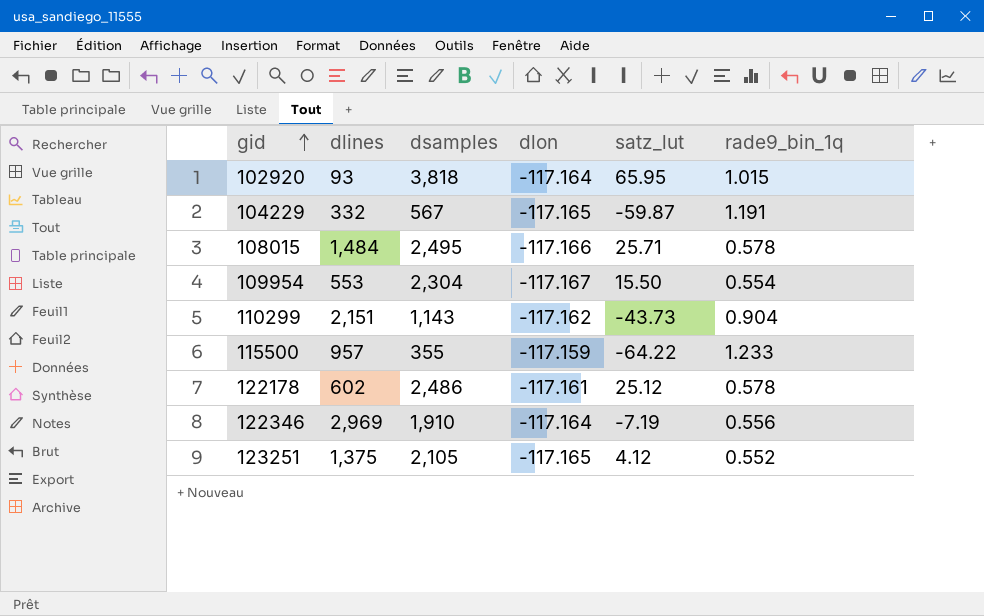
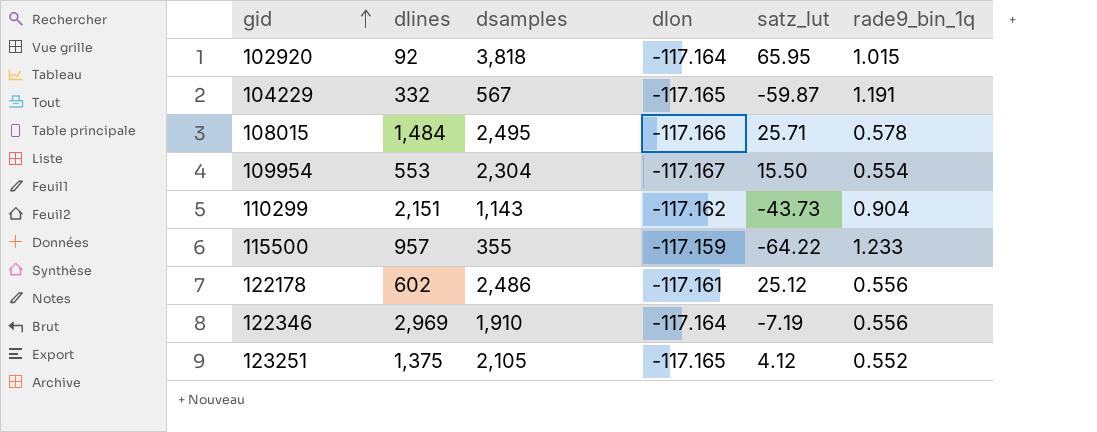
102920 | dlines: 93 -> 92
122178 | rade9_bin_1q: 0.578 -> 0.556

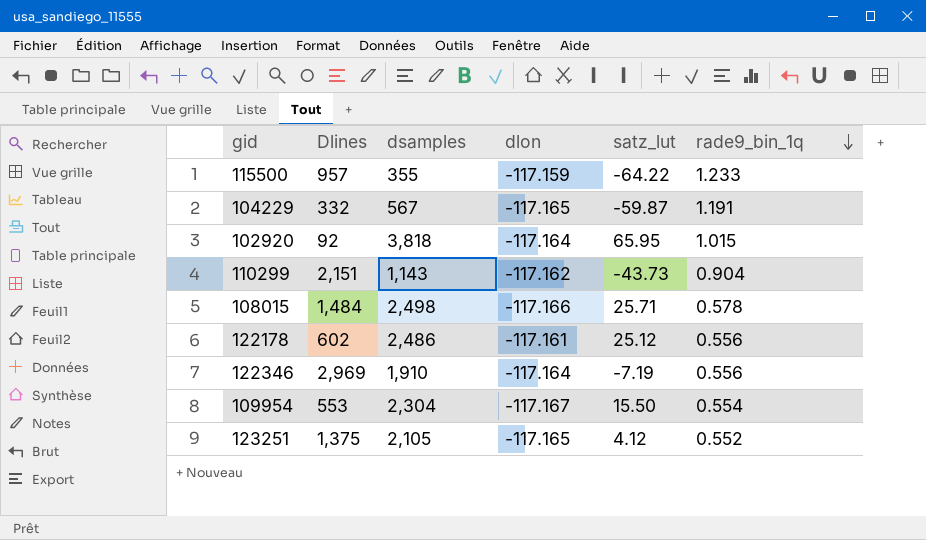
row order: gid ascending -> rade9_bin_1q descending
column name: dlines -> Dlines
108015 | dsamples: 2,495 -> 2,498

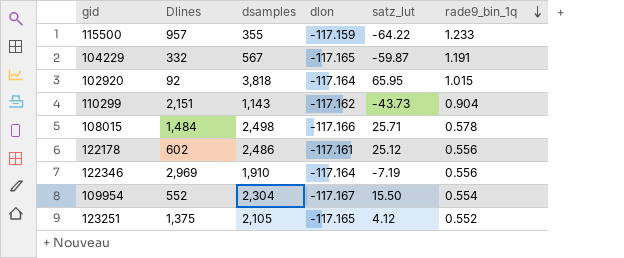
109954 | Dlines: 553 -> 552

